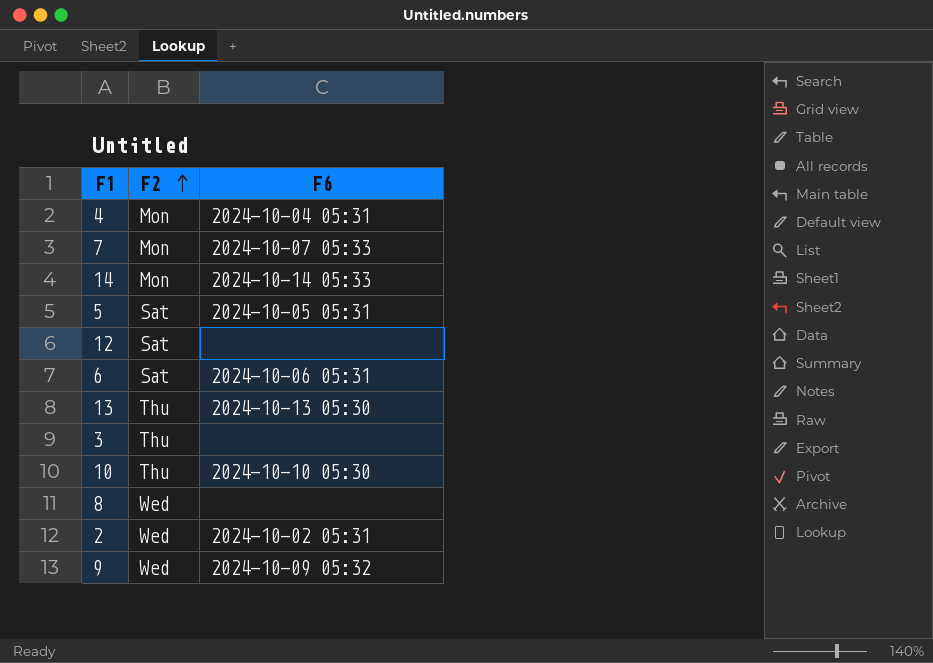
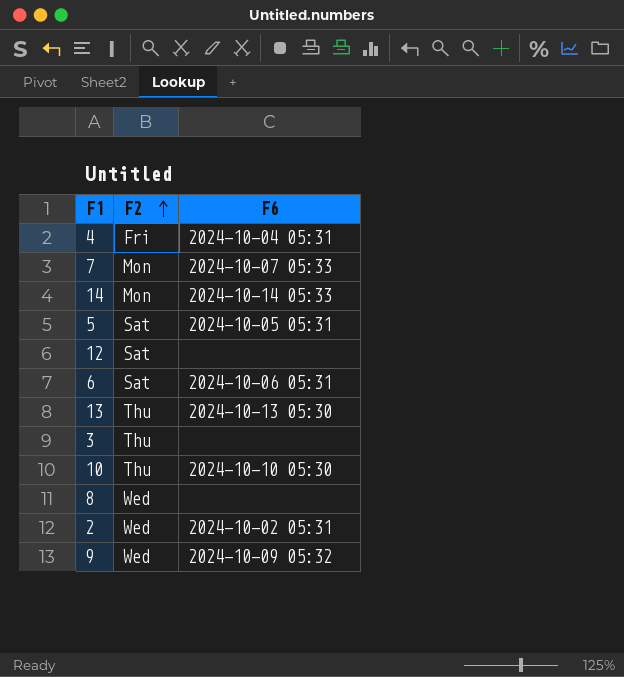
4 | F2: Mon -> Fri

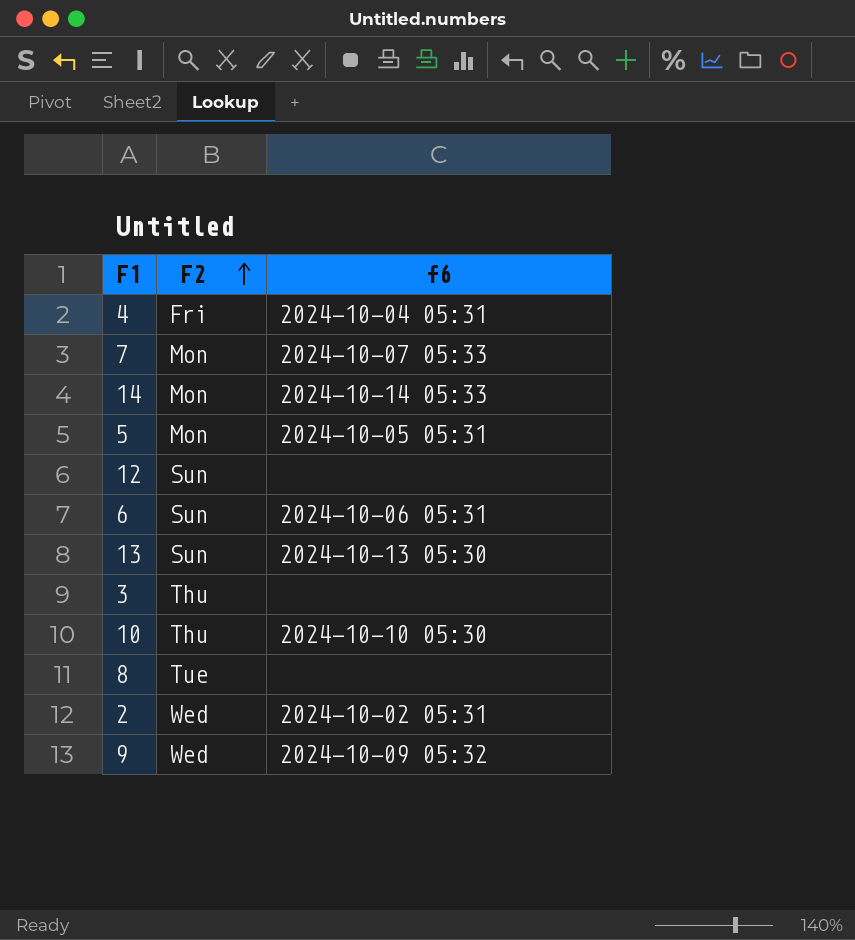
column name: F6 -> f6
5 | F2: Sat -> Mon
12 | F2: Sat -> Sun
6 | F2: Sat -> Sun
13 | F2: Thu -> Sun
8 | F2: Wed -> Tue

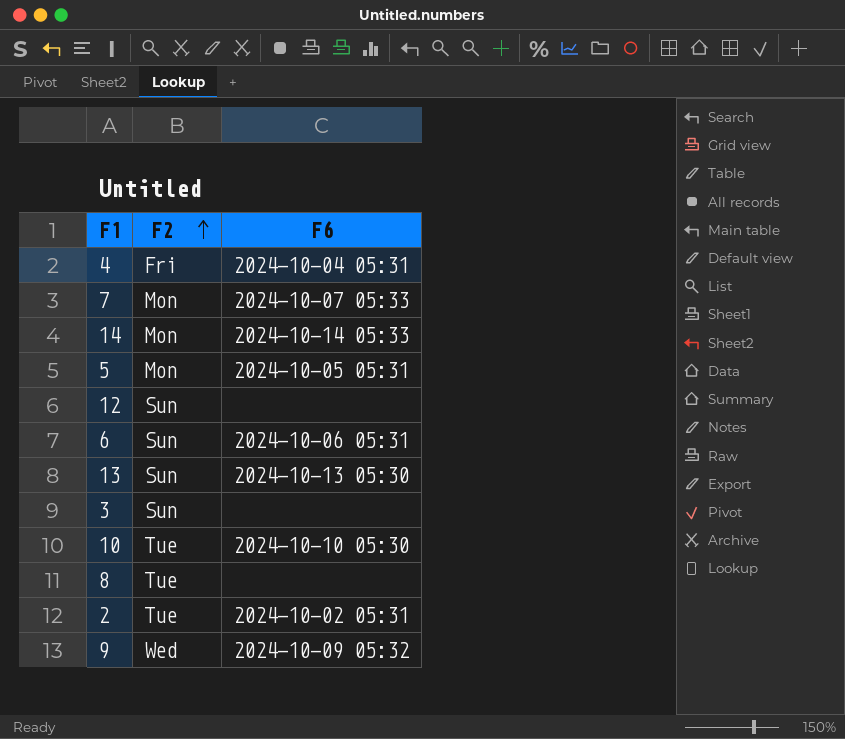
column name: f6 -> F6
3 | F2: Thu -> Sun
10 | F2: Thu -> Tue
2 | F2: Wed -> Tue

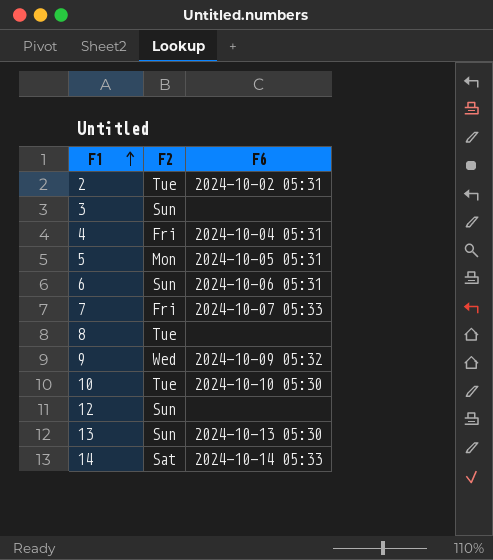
row order: F2 ascending -> F1 ascending
7 | F2: Mon -> Fri
14 | F2: Mon -> Sat

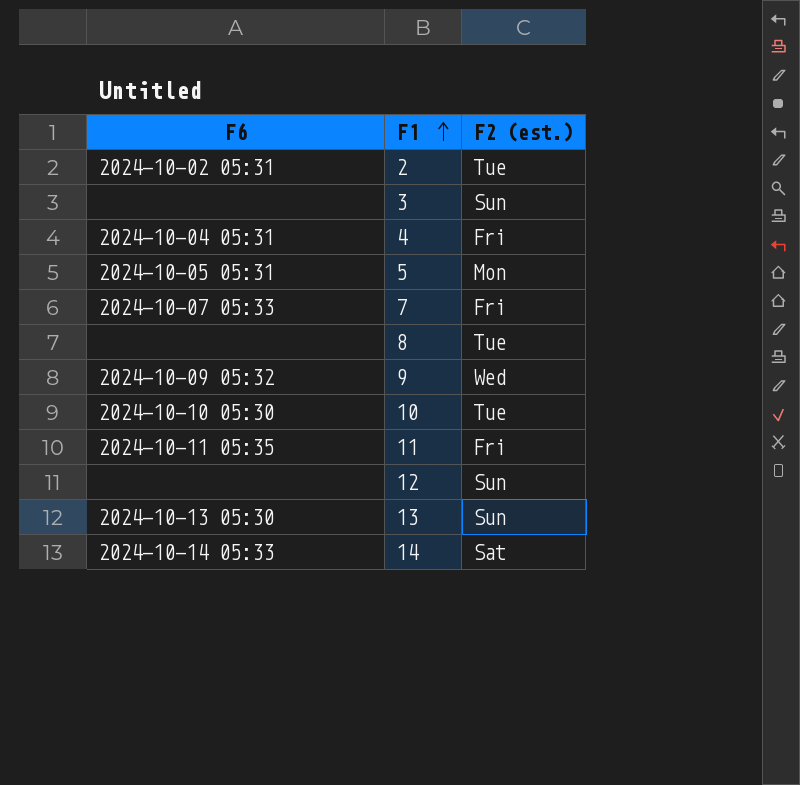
column F6 | position: 3 -> 1
column name: F2 -> F2 (est.)
row 6: Sun | 2024-10-06 05:31 -> none
row 11: none -> 2024-10-11 05:35 | Fri

